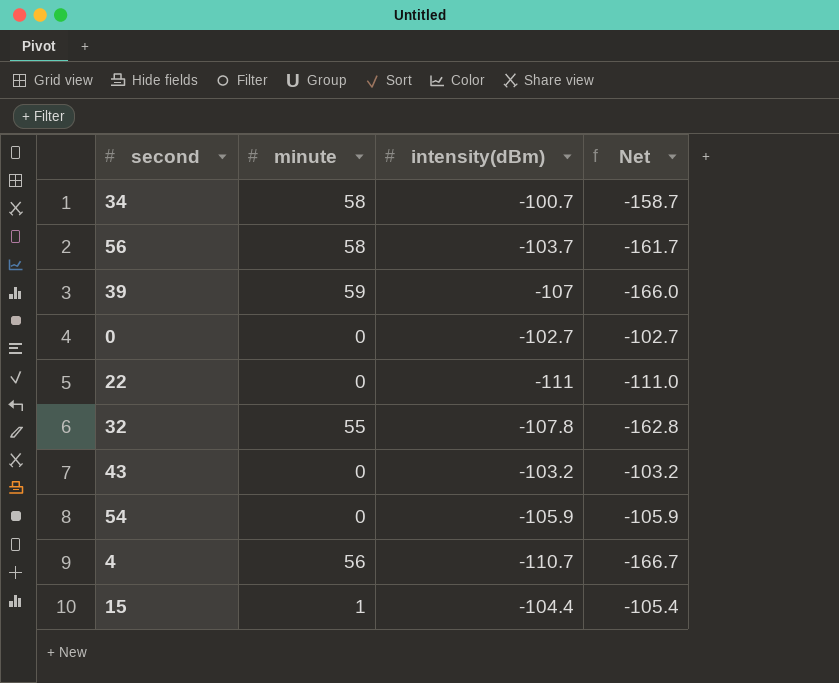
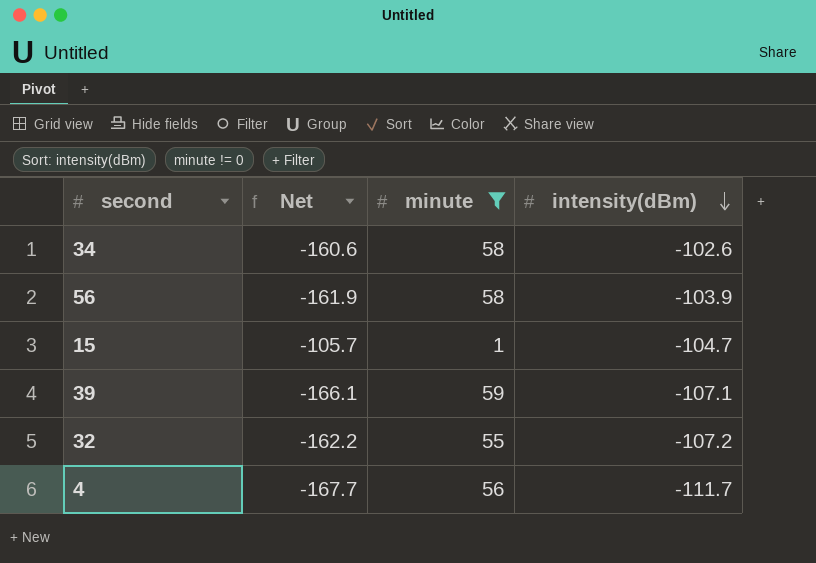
filter: none -> minute != 0
row order: none -> intensity(dBm) descending
column Net | position: 4 -> 2
34 | Net: -158.7 -> -160.6
34 | intensity(dBm): -100.7 -> -102.6
56 | Net: -161.7 -> -161.9
56 | intensity(dBm): -103.7 -> -103.9
15 | Net: -105.4 -> -105.7
15 | intensity(dBm): -104.4 -> -104.7
39 | Net: -166.0 -> -166.1
39 | intensity(dBm): -107 -> -107.1
32 | Net: -162.8 -> -162.2
32 | intensity(dBm): -107.8 -> -107.2
4 | Net: -166.7 -> -167.7
4 | intensity(dBm): -110.7 -> -111.7

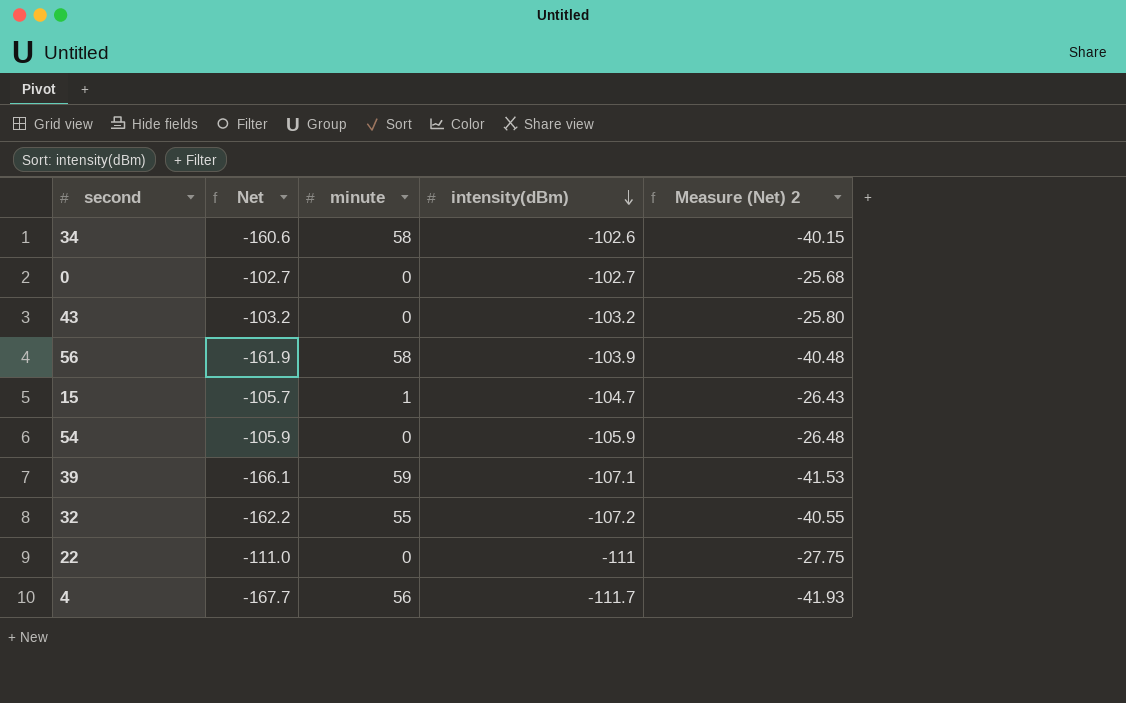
filter: minute != 0 -> none
column Measure (Net) 2 | formula: none -> [Net] * 0.25

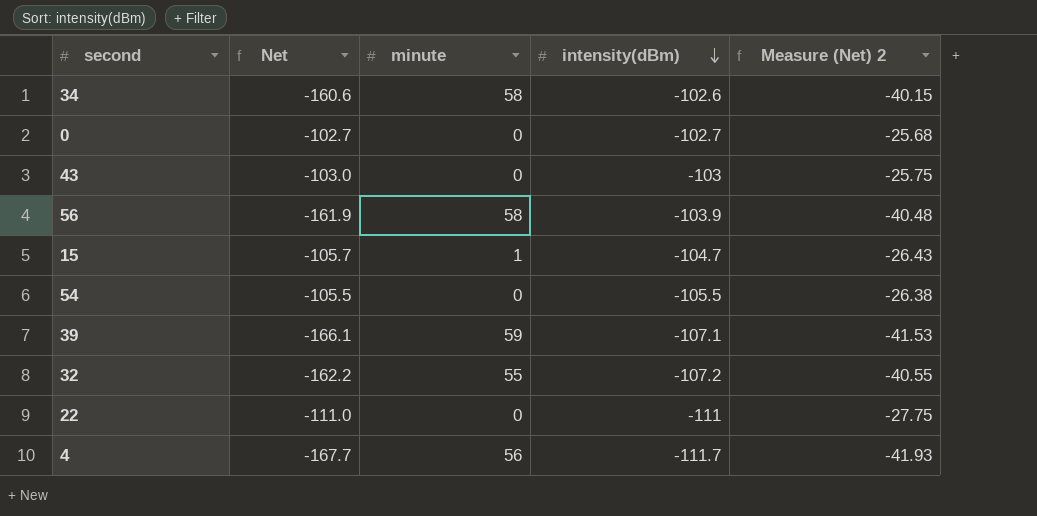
43 | Net: -103.2 -> -103.0
43 | intensity(dBm): -103.2 -> -103
43 | Measure (Net) 2: -25.80 -> -25.75
54 | Net: -105.9 -> -105.5
54 | intensity(dBm): -105.9 -> -105.5
54 | Measure (Net) 2: -26.48 -> -26.38

